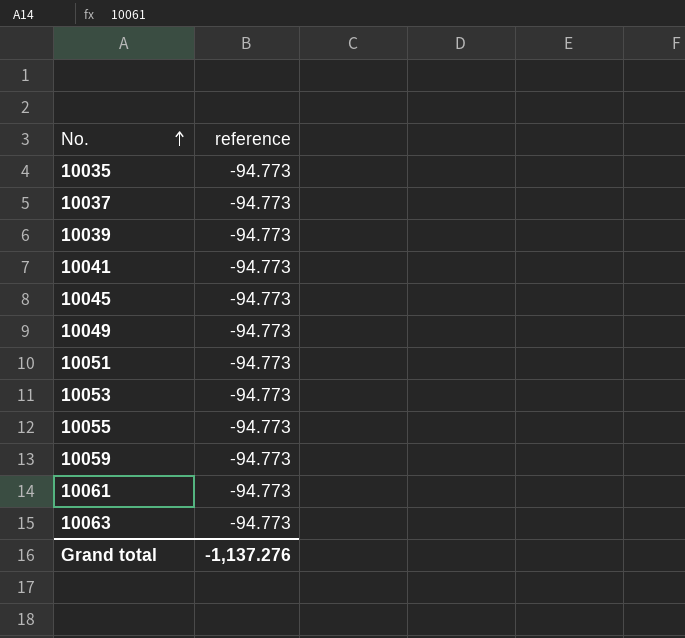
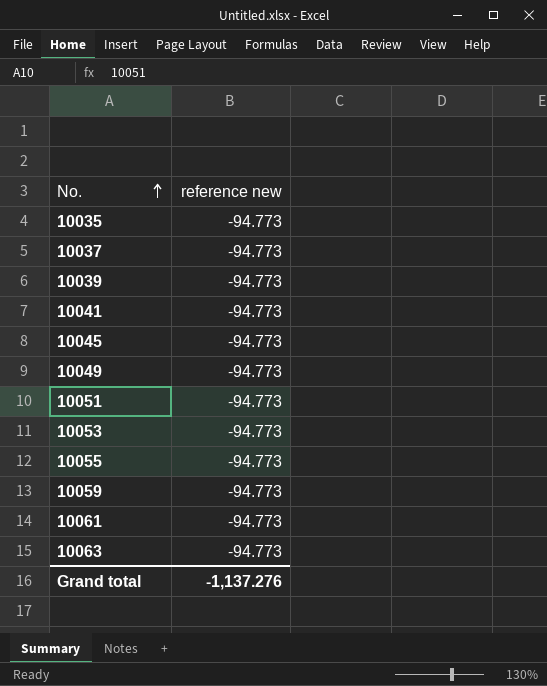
column name: reference -> reference new

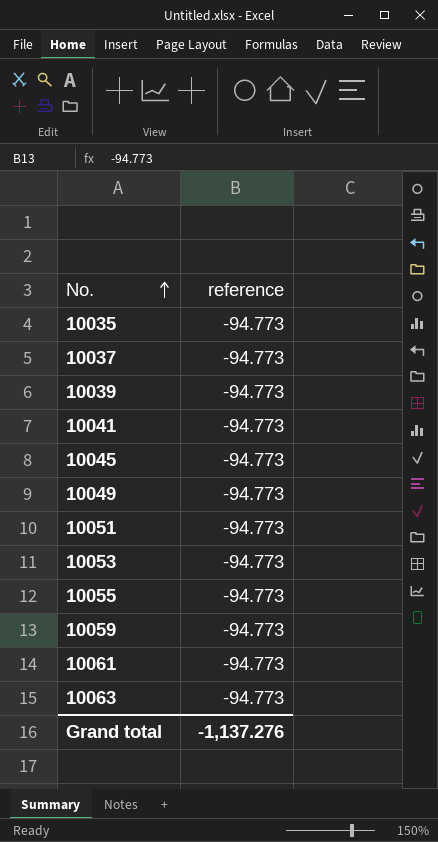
column name: reference new -> reference

